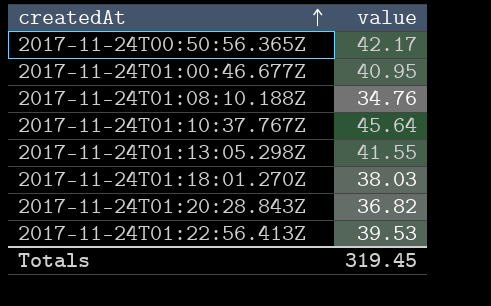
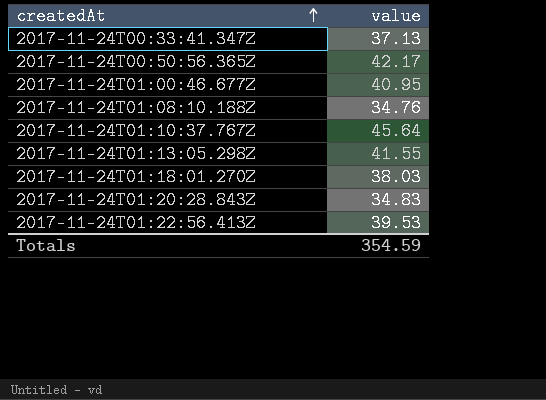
row 2017-11-24T00:33:41.347Z: none -> 37.13
2017-11-24T01:20:28.843Z | value: 36.82 -> 34.83
Totals | value: 319.45 -> 354.59

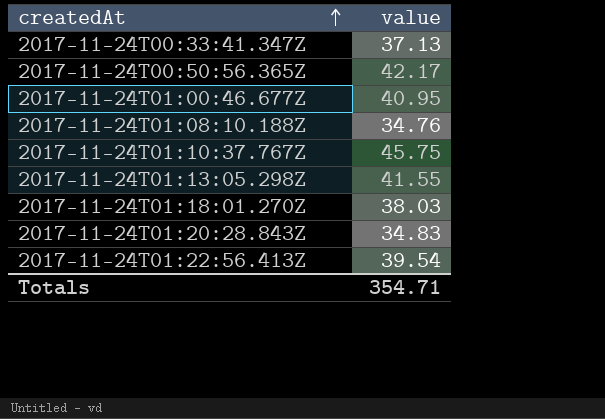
2017-11-24T01:10:37.767Z | value: 45.64 -> 45.75
2017-11-24T01:22:56.413Z | value: 39.53 -> 39.54
Totals | value: 354.59 -> 354.71

